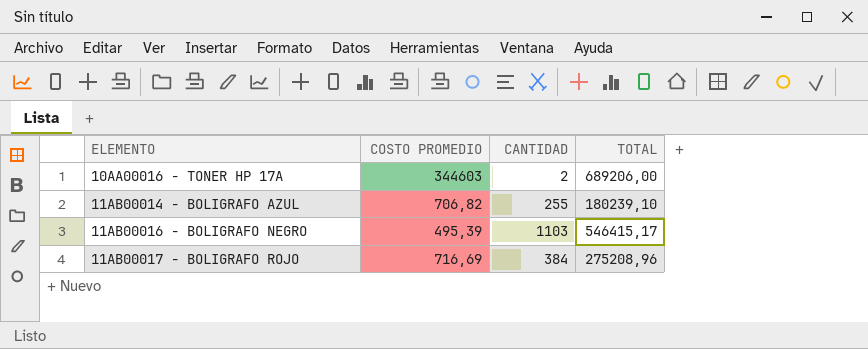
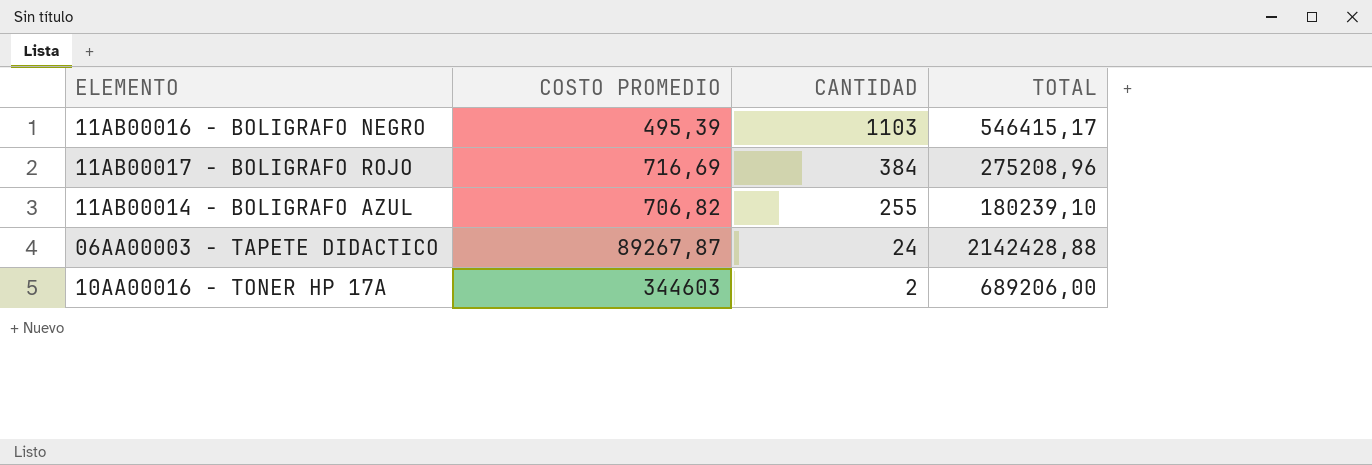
row order: ELEMENTO ascending -> CANTIDAD descending
row 06AA00003 - TAPETE DIDACTICO: none -> 89267,87 | 24 | 2142428,88

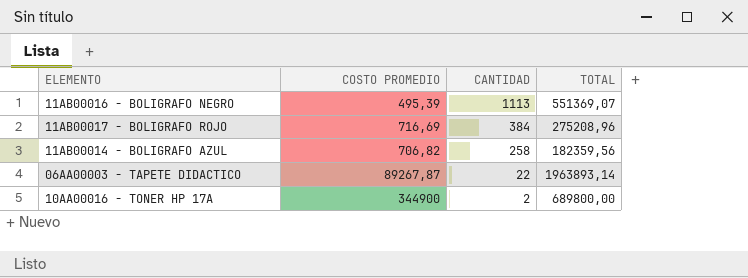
11AB00016 - BOLIGRAFO NEGRO | CANTIDAD: 1103 -> 1113
11AB00016 - BOLIGRAFO NEGRO | TOTAL: 546415,17 -> 551369,07
11AB00014 - BOLIGRAFO AZUL | CANTIDAD: 255 -> 258
11AB00014 - BOLIGRAFO AZUL | TOTAL: 180239,10 -> 182359,56
06AA00003 - TAPETE DIDACTICO | CANTIDAD: 24 -> 22
06AA00003 - TAPETE DIDACTICO | TOTAL: 2142428,88 -> 1963893,14
10AA00016 - TONER HP 17A | COSTO PROMEDIO: 344603 -> 344900
10AA00016 - TONER HP 17A | TOTAL: 689206,00 -> 689800,00

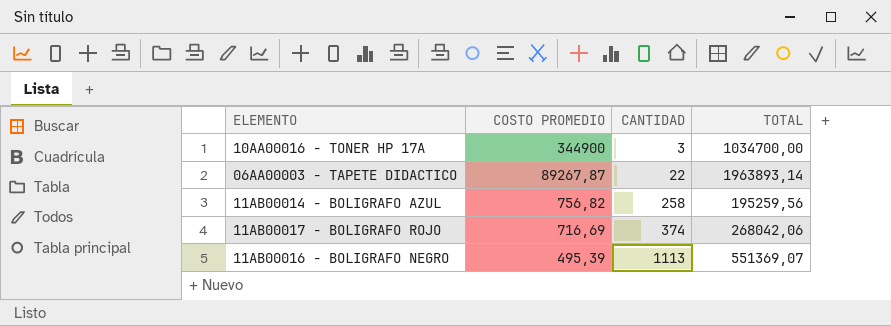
row order: CANTIDAD descending -> COSTO PROMEDIO descending
10AA00016 - TONER HP 17A | CANTIDAD: 2 -> 3
10AA00016 - TONER HP 17A | TOTAL: 689800,00 -> 1034700,00
11AB00014 - BOLIGRAFO AZUL | COSTO PROMEDIO: 706,82 -> 756,82
11AB00014 - BOLIGRAFO AZUL | TOTAL: 182359,56 -> 195259,56
11AB00017 - BOLIGRAFO ROJO | CANTIDAD: 384 -> 374
11AB00017 - BOLIGRAFO ROJO | TOTAL: 275208,96 -> 268042,06

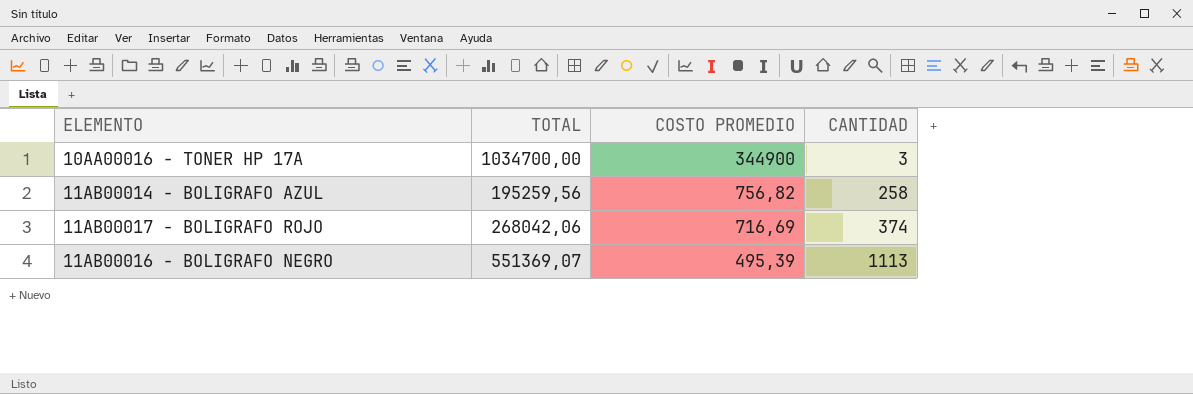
column TOTAL | position: 4 -> 2
row 06AA00003 - TAPETE DIDACTICO: 89267,87 | 22 | 1963893,14 -> none

